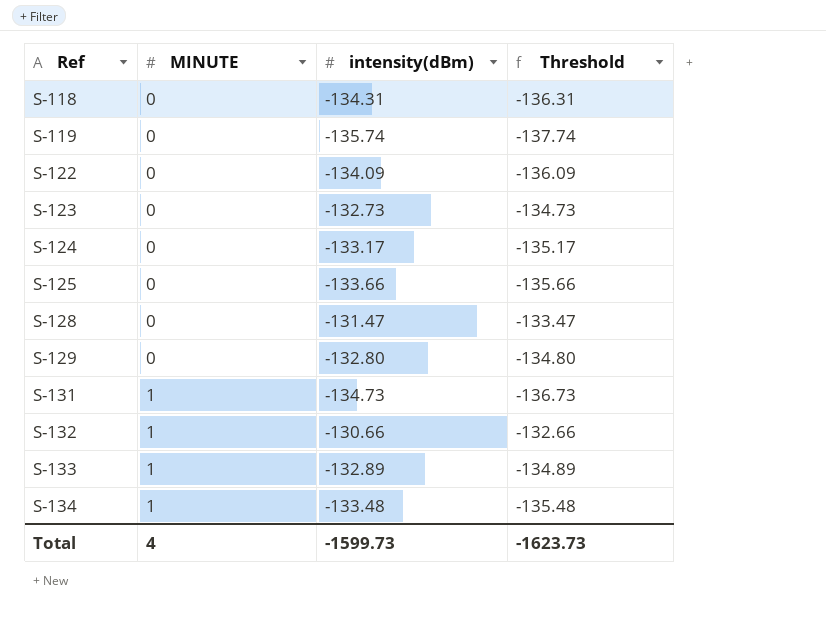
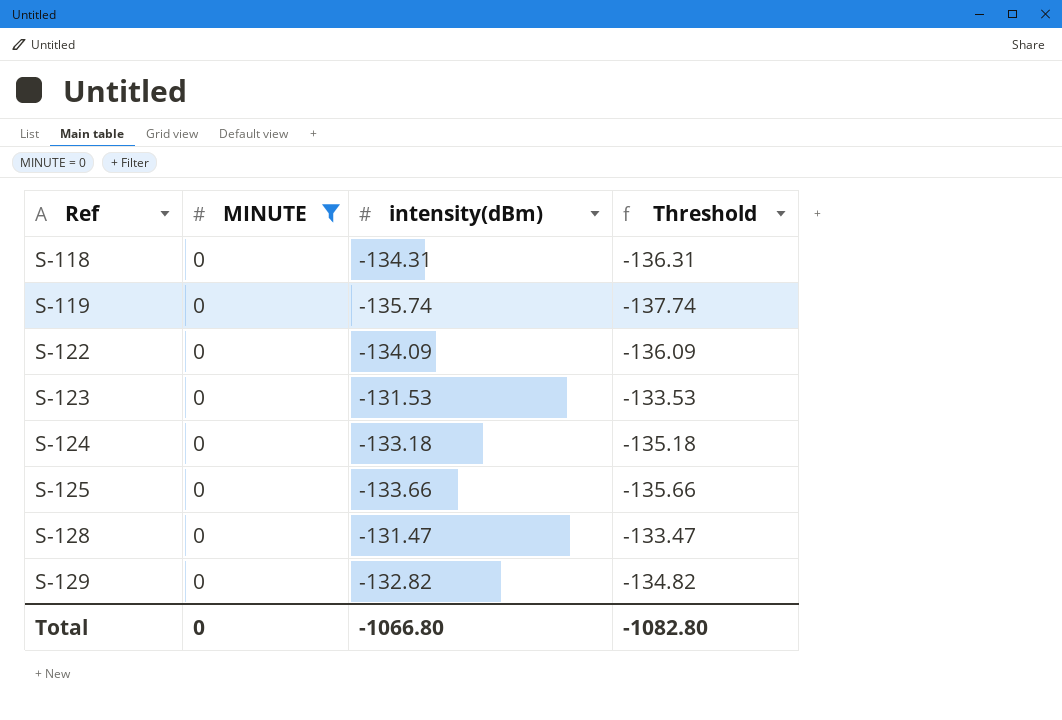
filter: none -> MINUTE = 0
S-123 | intensity(dBm): -132.73 -> -131.53
S-123 | Threshold: -134.73 -> -133.53
S-124 | intensity(dBm): -133.17 -> -133.18
S-124 | Threshold: -135.17 -> -135.18
S-129 | intensity(dBm): -132.80 -> -132.82
S-129 | Threshold: -134.80 -> -134.82
Total | MINUTE: 4 -> 0
Total | intensity(dBm): -1599.73 -> -1066.80
Total | Threshold: -1623.73 -> -1082.80

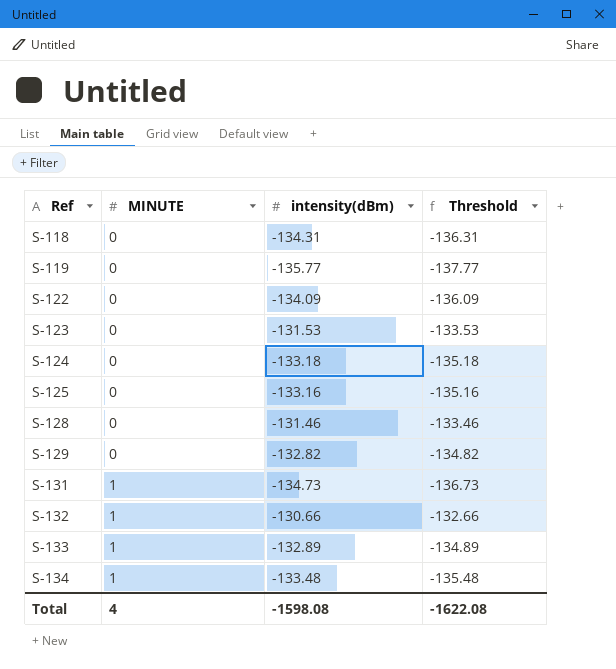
filter: MINUTE = 0 -> none
S-119 | intensity(dBm): -135.74 -> -135.77
S-119 | Threshold: -137.74 -> -137.77
S-125 | intensity(dBm): -133.66 -> -133.16
S-125 | Threshold: -135.66 -> -135.16
S-128 | intensity(dBm): -131.47 -> -131.46
S-128 | Threshold: -133.47 -> -133.46
Total | MINUTE: 0 -> 4
Total | intensity(dBm): -1066.80 -> -1598.08
Total | Threshold: -1082.80 -> -1622.08

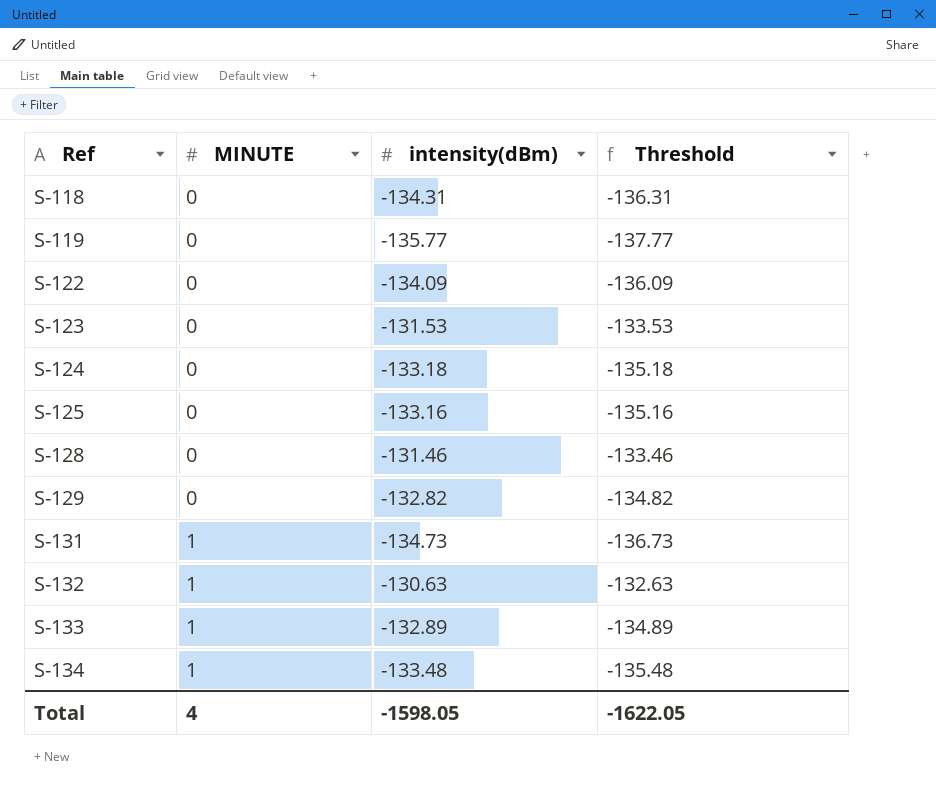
S-132 | intensity(dBm): -130.66 -> -130.63
S-132 | Threshold: -132.66 -> -132.63
Total | intensity(dBm): -1598.08 -> -1598.05
Total | Threshold: -1622.08 -> -1622.05

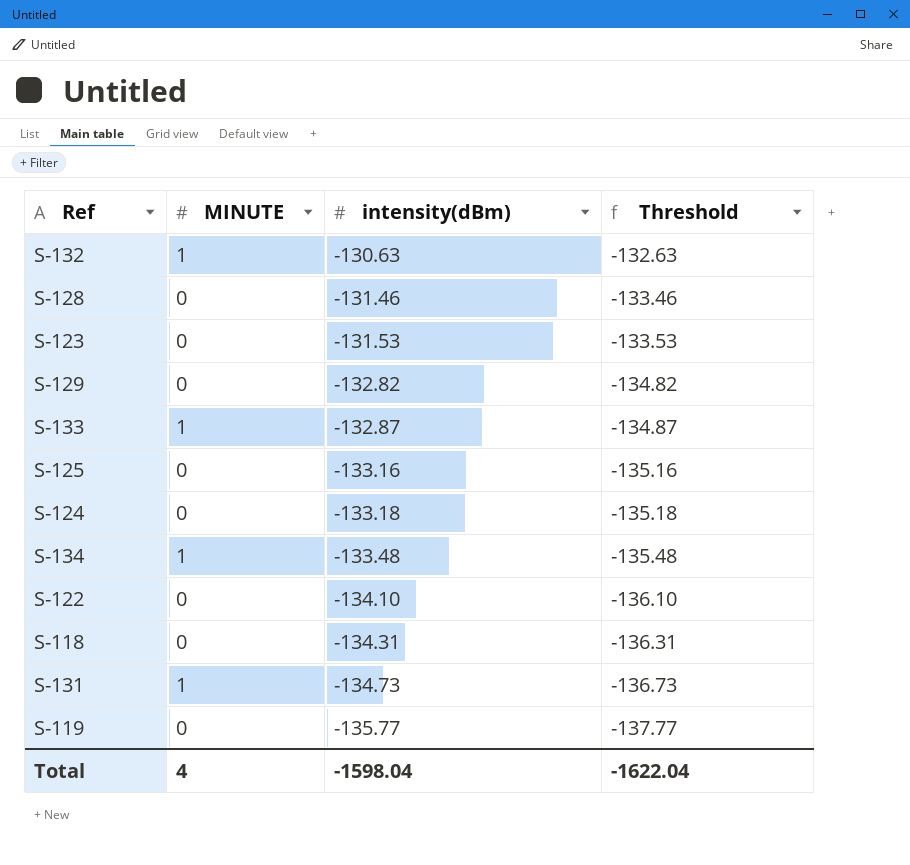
row order: Ref ascending -> intensity(dBm) descending
S-133 | intensity(dBm): -132.89 -> -132.87
S-133 | Threshold: -134.89 -> -134.87
S-122 | intensity(dBm): -134.09 -> -134.10
S-122 | Threshold: -136.09 -> -136.10
Total | intensity(dBm): -1598.05 -> -1598.04
Total | Threshold: -1622.05 -> -1622.04

